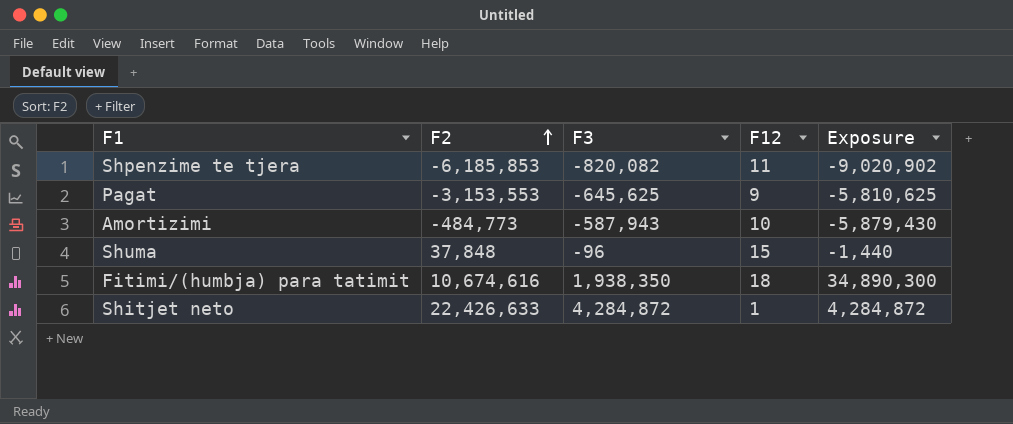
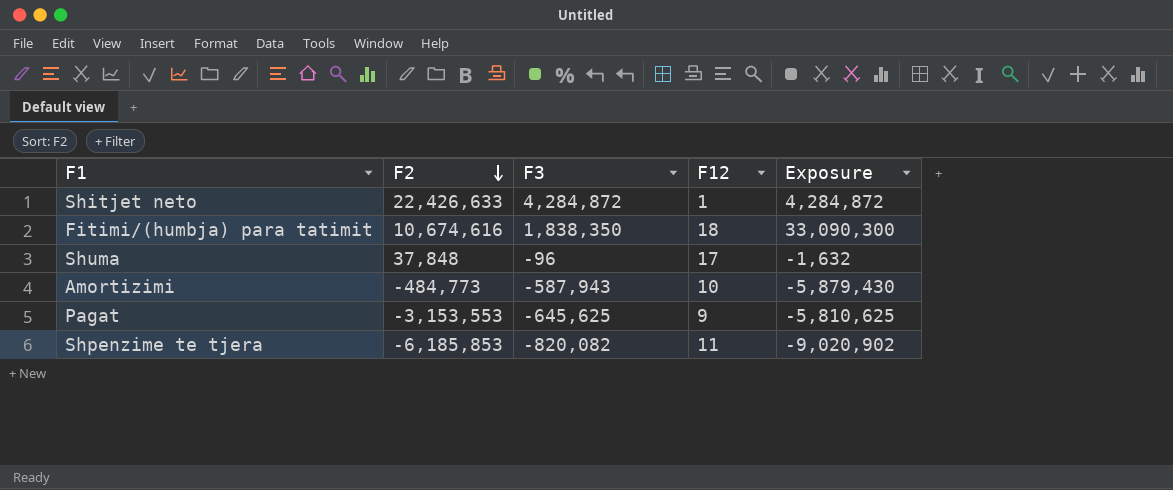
row order: F2 ascending -> F2 descending
Fitimi/(humbja) para tatimit | F3: 1,938,350 -> 1,838,350
Fitimi/(humbja) para tatimit | Exposure: 34,890,300 -> 33,090,300
Shuma | F12: 15 -> 17
Shuma | Exposure: -1,440 -> -1,632

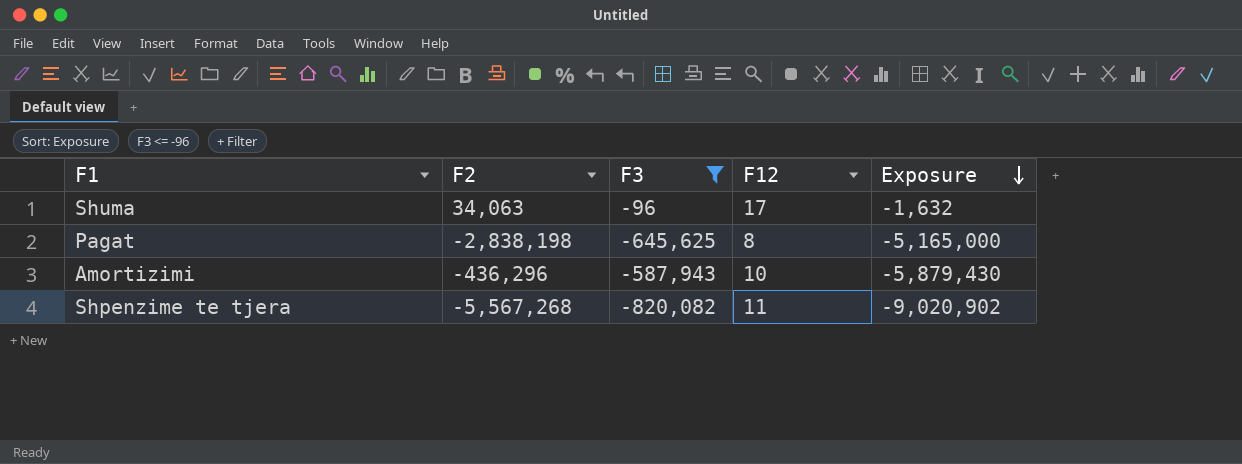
filter: none -> F3 <= -96
row order: F2 descending -> Exposure descending
Shuma | F2: 37,848 -> 34,063
Pagat | F2: -3,153,553 -> -2,838,198
Pagat | F12: 9 -> 8
Pagat | Exposure: -5,810,625 -> -5,165,000
Amortizimi | F2: -484,773 -> -436,296
Shpenzime te tjera | F2: -6,185,853 -> -5,567,268

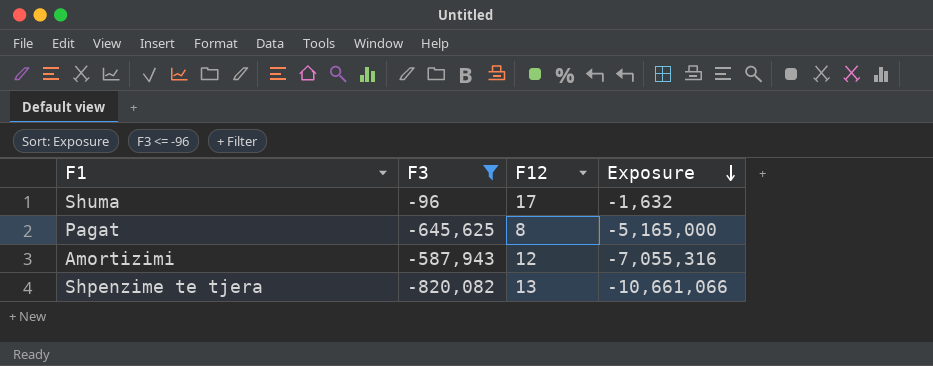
column F2 | position: 2 -> none
Amortizimi | F12: 10 -> 12
Amortizimi | Exposure: -5,879,430 -> -7,055,316
Shpenzime te tjera | F12: 11 -> 13
Shpenzime te tjera | Exposure: -9,020,902 -> -10,661,066

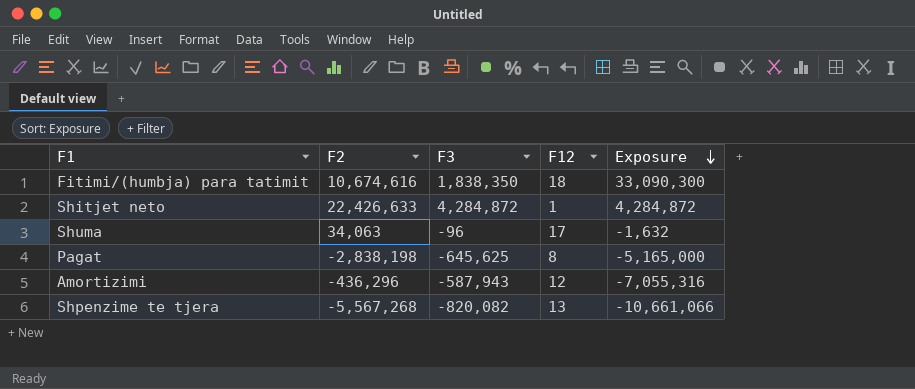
filter: F3 <= -96 -> none
column F2 | position: none -> 2

